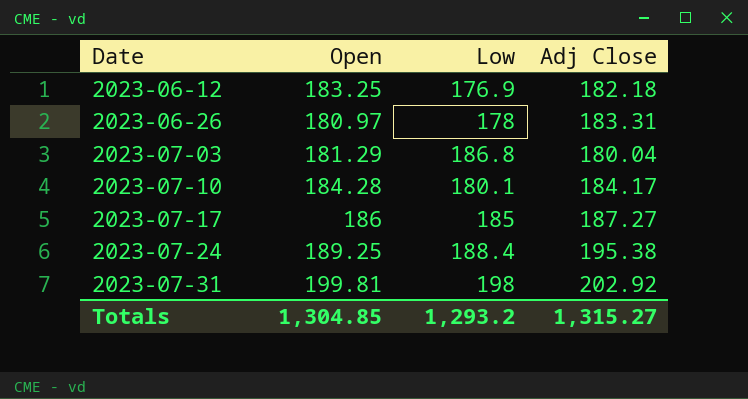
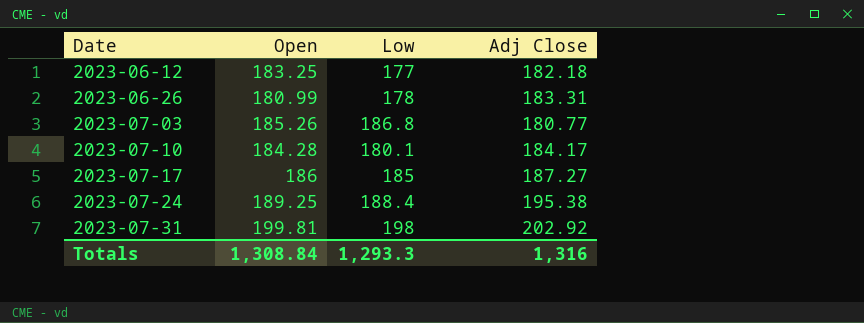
2023-06-12 | Low: 176.9 -> 177
2023-06-26 | Open: 180.97 -> 180.99
2023-07-03 | Open: 181.29 -> 185.26
2023-07-03 | Adj Close: 180.04 -> 180.77
Totals | Open: 1,304.85 -> 1,308.84
Totals | Low: 1,293.2 -> 1,293.3
Totals | Adj Close: 1,315.27 -> 1,316

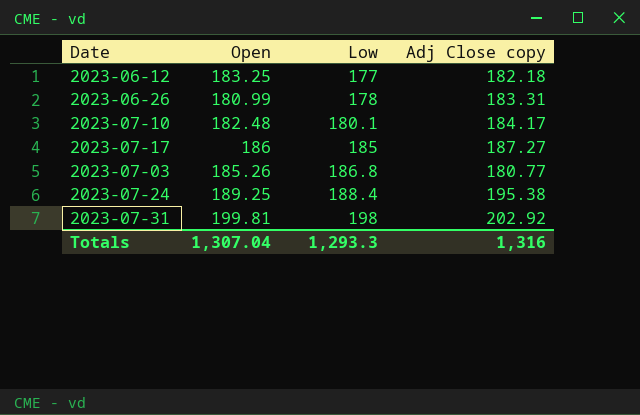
row order: Date ascending -> Low ascending
column name: Adj Close -> Adj Close copy
2023-07-10 | Open: 184.28 -> 182.48
Totals | Open: 1,308.84 -> 1,307.04

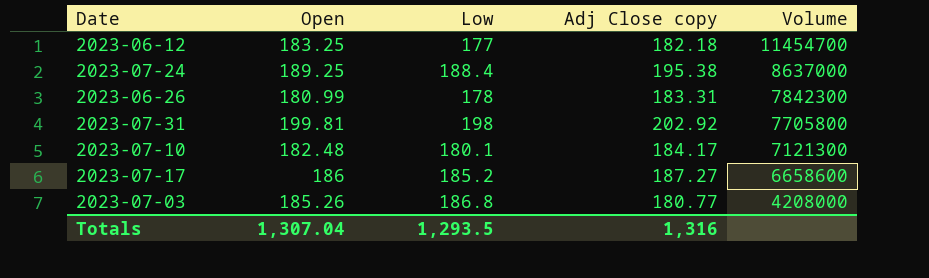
row order: Low ascending -> Volume descending
column Volume | position: none -> 5
2023-07-17 | Low: 185 -> 185.2
Totals | Low: 1,293.3 -> 1,293.5

